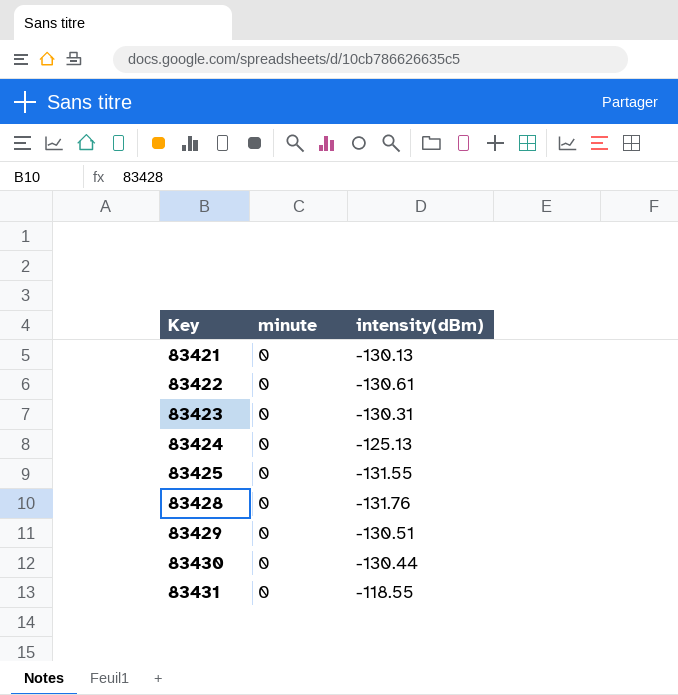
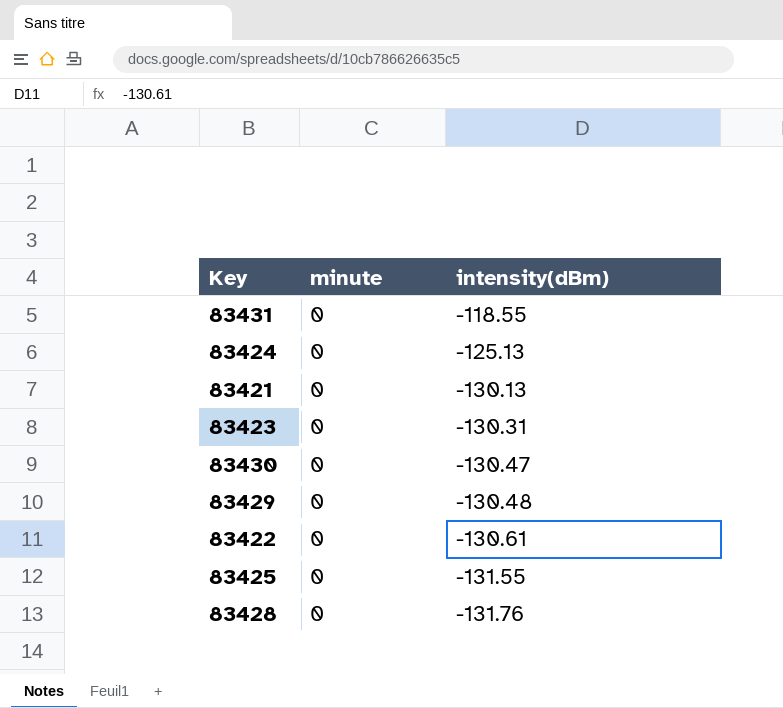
row order: Key ascending -> intensity(dBm) descending
83430 | intensity(dBm): -130.44 -> -130.47
83429 | intensity(dBm): -130.51 -> -130.48

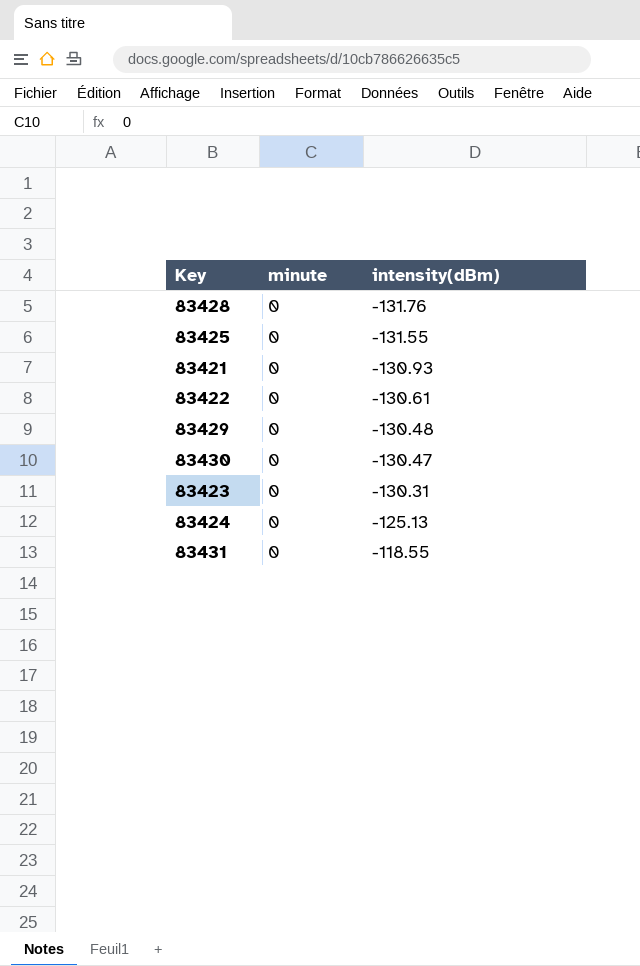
row order: intensity(dBm) descending -> intensity(dBm) ascending
83421 | intensity(dBm): -130.13 -> -130.93

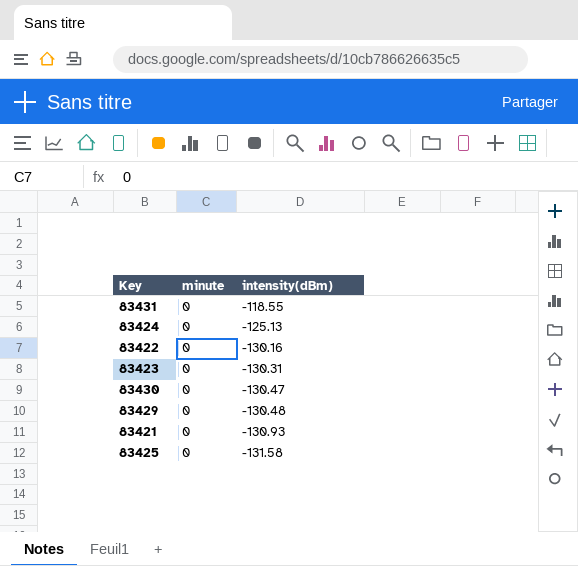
row order: intensity(dBm) ascending -> intensity(dBm) descending
row 83428: 0 | -131.76 -> none
83422 | intensity(dBm): -130.61 -> -130.16
83425 | intensity(dBm): -131.55 -> -131.58

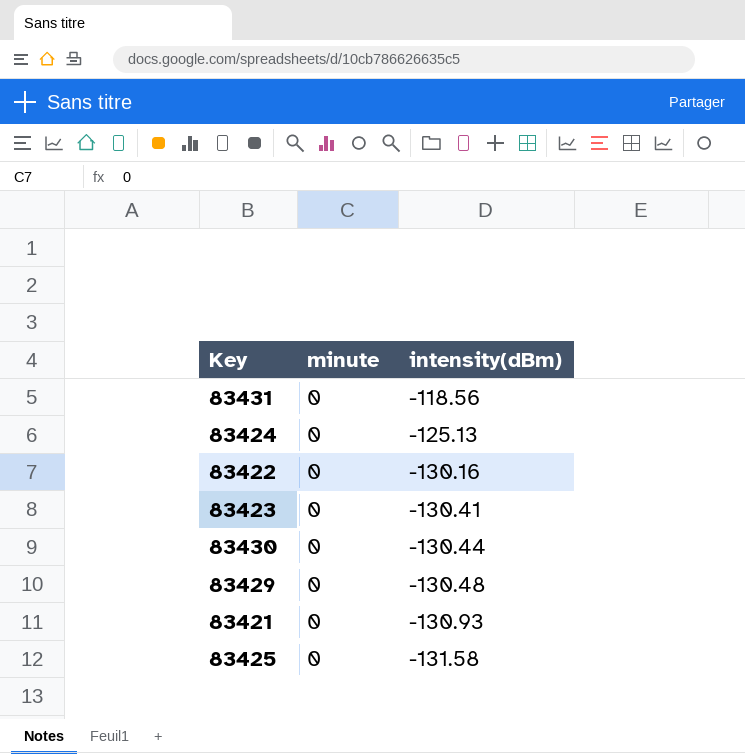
83431 | intensity(dBm): -118.55 -> -118.56
83423 | intensity(dBm): -130.31 -> -130.41
83430 | intensity(dBm): -130.47 -> -130.44

